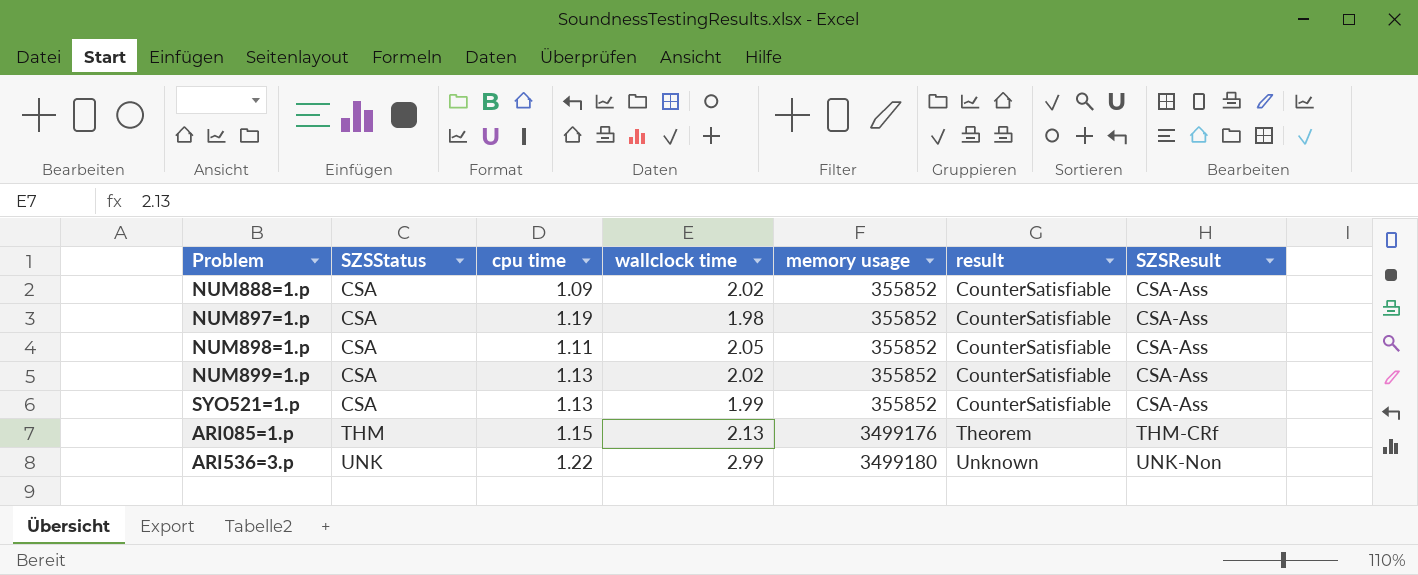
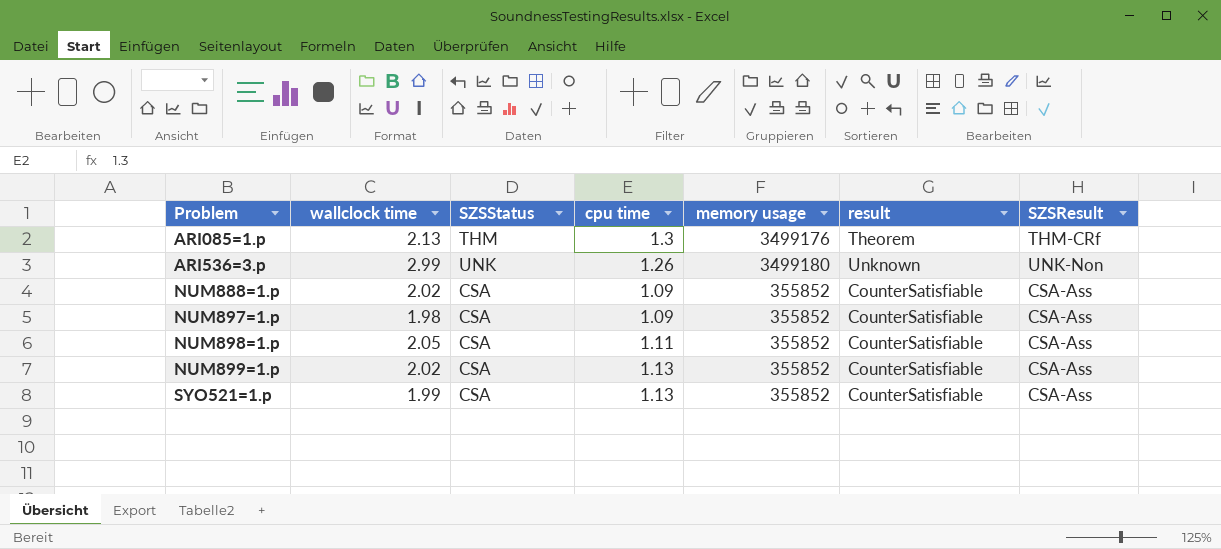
row order: SZSStatus ascending -> Problem ascending
column wallclock time | position: 4 -> 2
ARI085=1.p | cpu time: 1.15 -> 1.3
ARI536=3.p | cpu time: 1.22 -> 1.26
NUM897=1.p | cpu time: 1.19 -> 1.09

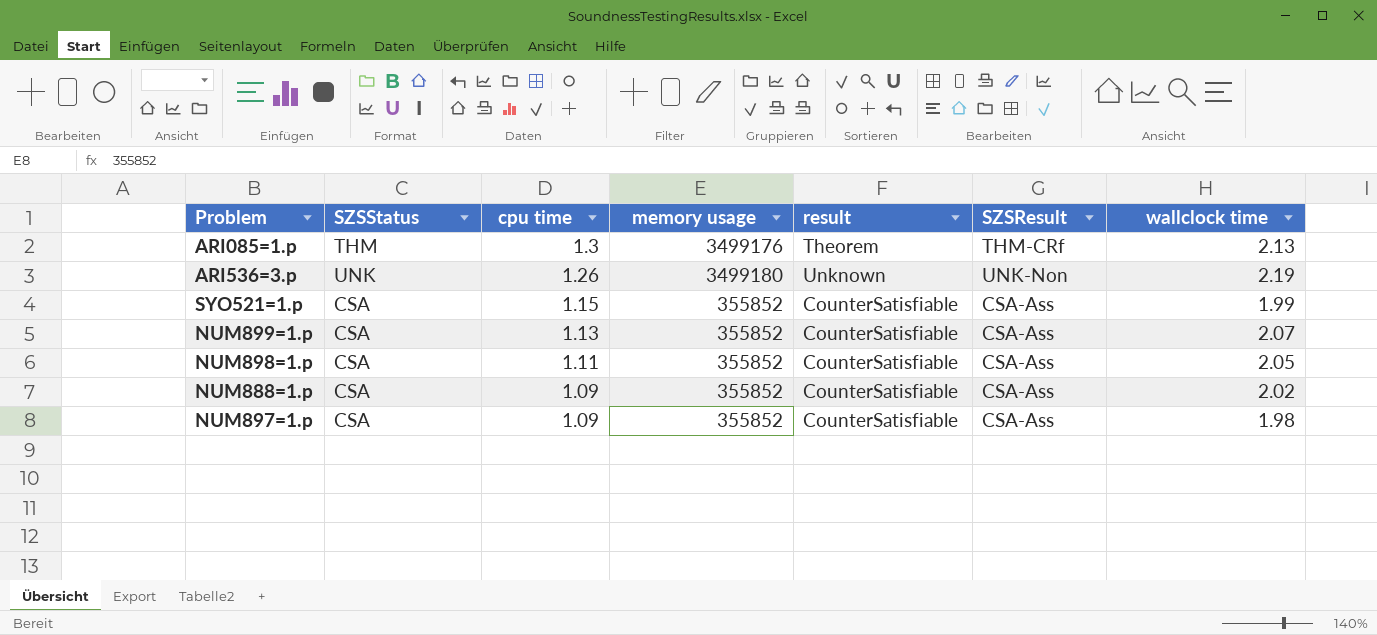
row order: Problem ascending -> cpu time descending
column wallclock time | position: 2 -> 7
ARI536=3.p | wallclock time: 2.99 -> 2.19
SYO521=1.p | cpu time: 1.13 -> 1.15
NUM899=1.p | wallclock time: 2.02 -> 2.07

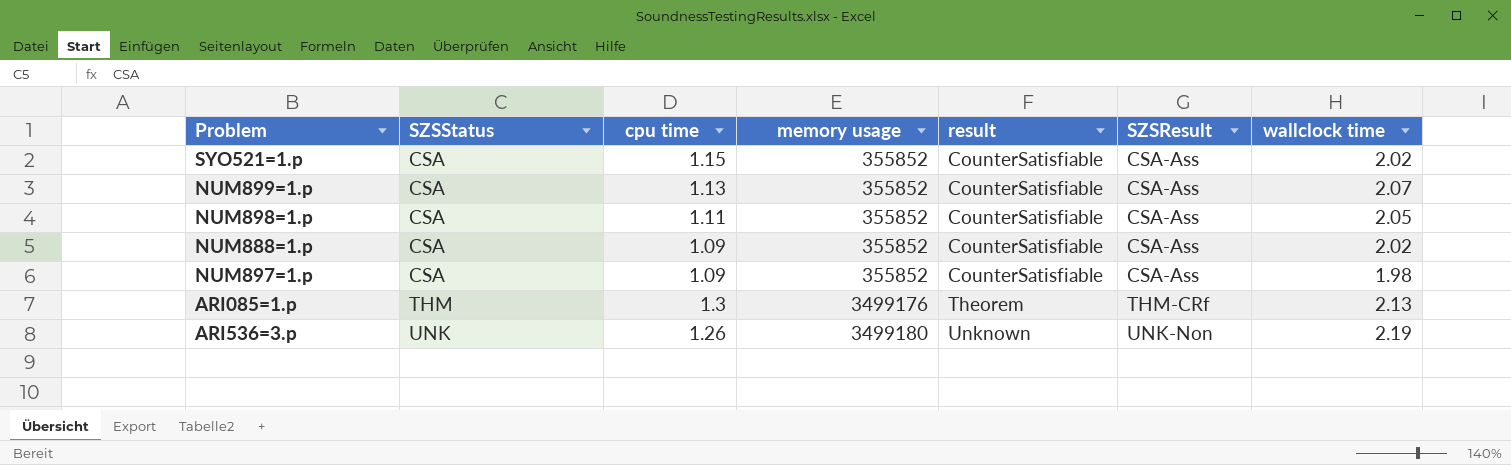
row order: cpu time descending -> SZSStatus ascending
SYO521=1.p | wallclock time: 1.99 -> 2.02

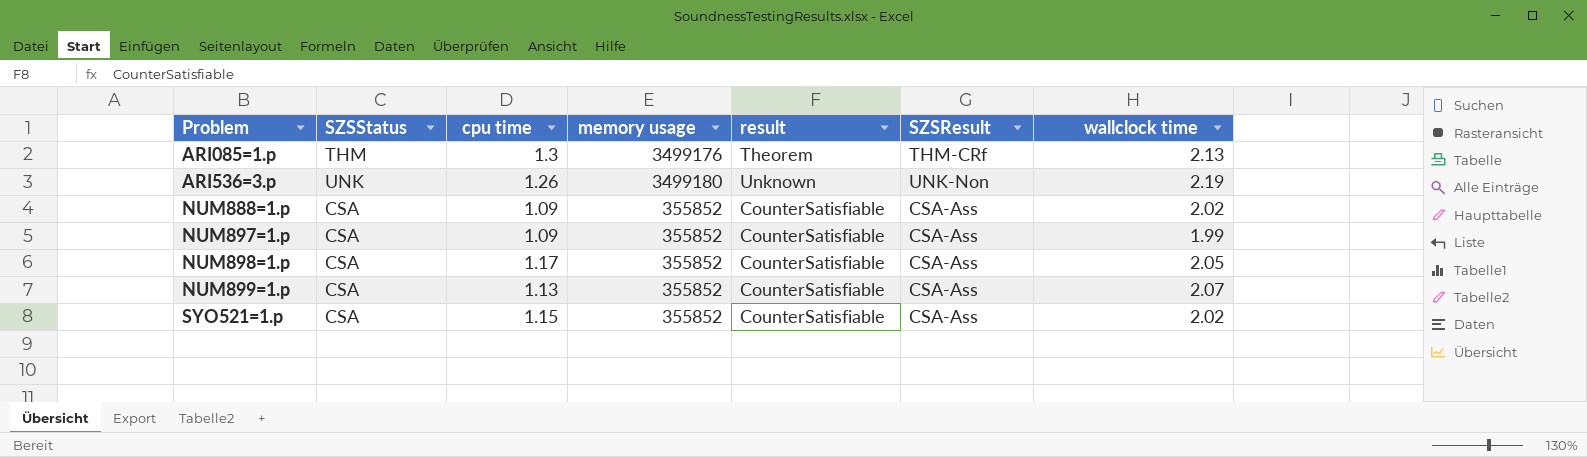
row order: SZSStatus ascending -> Problem ascending
NUM897=1.p | wallclock time: 1.98 -> 1.99
NUM898=1.p | cpu time: 1.11 -> 1.17

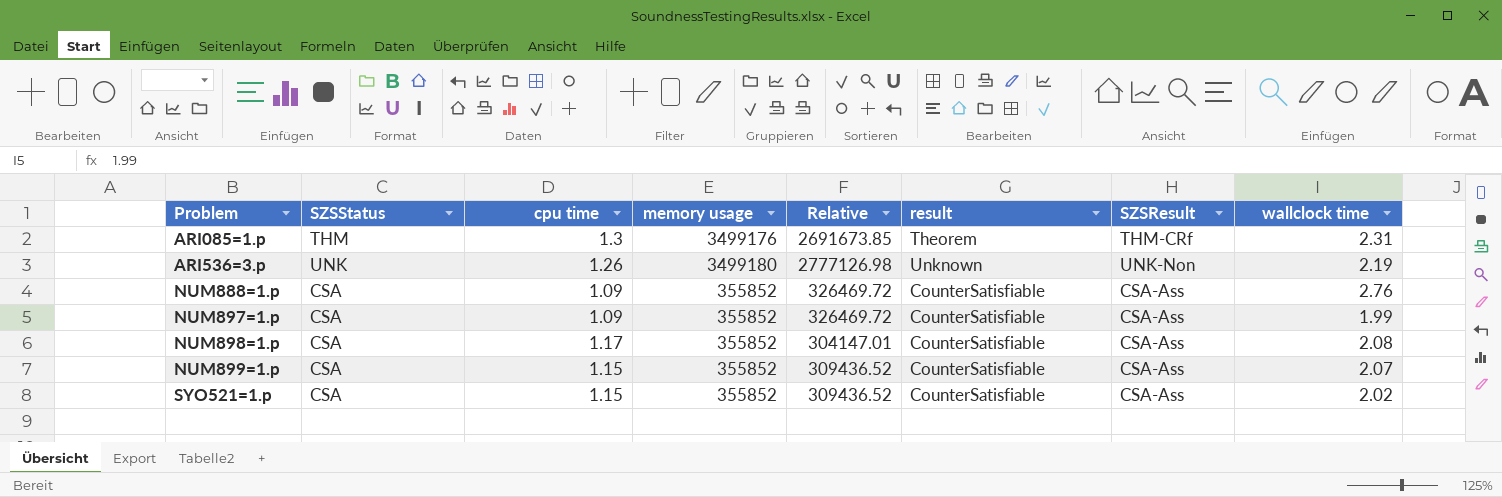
column Relative | formula: none -> [memory usage] / [cpu time]
ARI085=1.p | wallclock time: 2.13 -> 2.31
NUM888=1.p | wallclock time: 2.02 -> 2.76
NUM898=1.p | wallclock time: 2.05 -> 2.08
NUM899=1.p | cpu time: 1.13 -> 1.15

